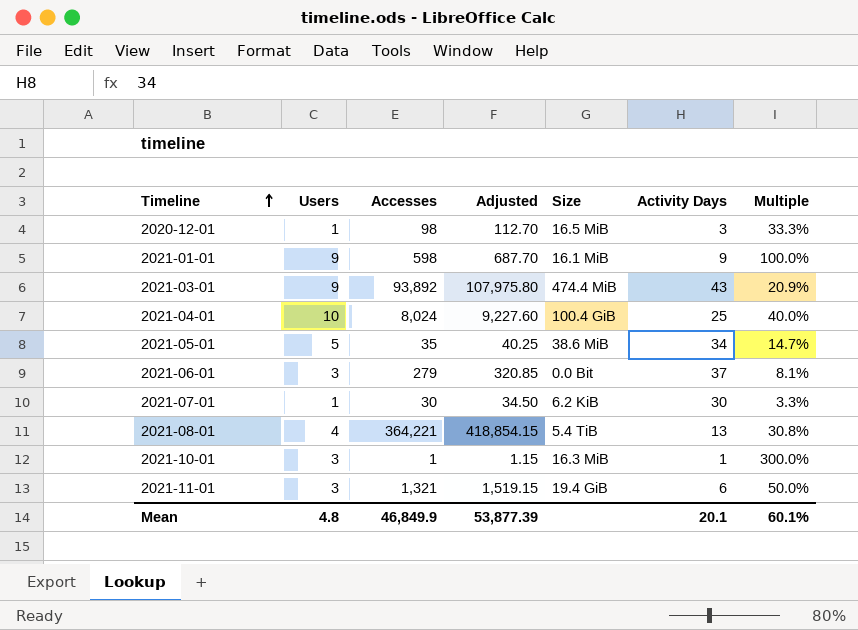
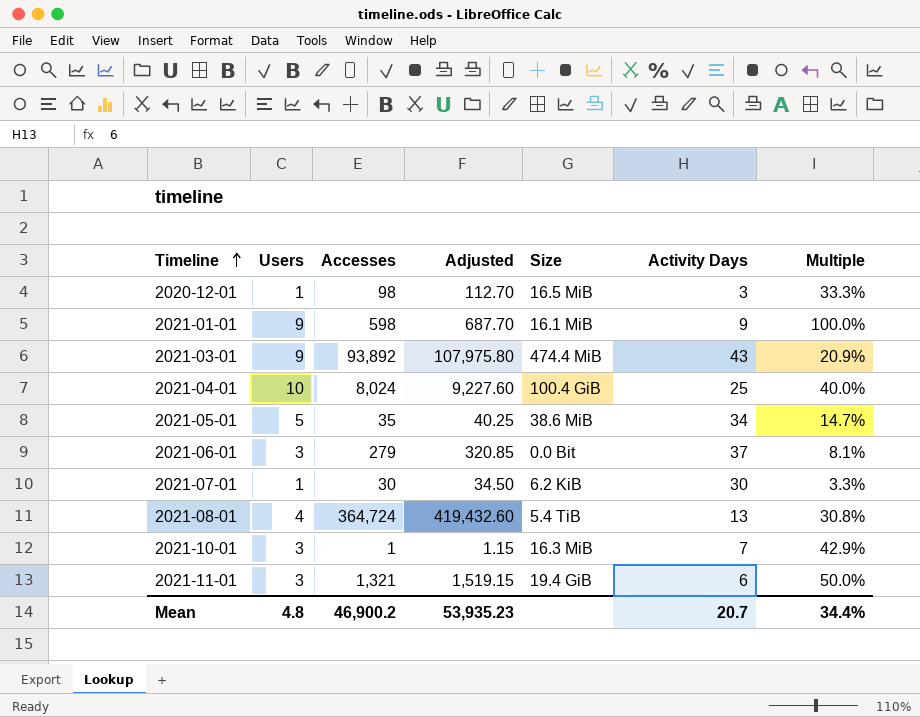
2021-08-01 | Accesses: 364,221 -> 364,724
2021-08-01 | Adjusted: 418,854.15 -> 419,432.60
2021-10-01 | Activity Days: 1 -> 7
2021-10-01 | Multiple: 300.0% -> 42.9%
Mean | Accesses: 46,849.9 -> 46,900.2
Mean | Adjusted: 53,877.39 -> 53,935.23
Mean | Activity Days: 20.1 -> 20.7
Mean | Multiple: 60.1% -> 34.4%

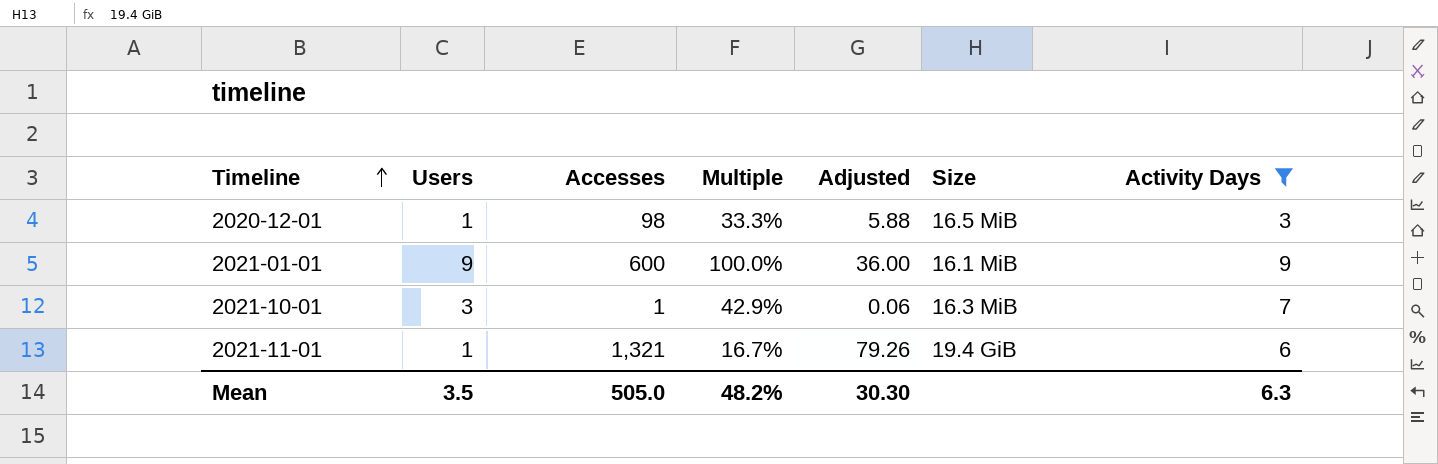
filter: none -> Activity Days <= 9
column Multiple | position: 7 -> 4
column Adjusted | formula: [Accesses] * 1.15 -> [Accesses] * 0.06
2021-01-01 | Accesses: 598 -> 600
2021-11-01 | Users: 3 -> 1
2021-11-01 | Multiple: 50.0% -> 16.7%
Mean | Users: 4.8 -> 3.5
Mean | Accesses: 46,900.2 -> 505.0
Mean | Multiple: 34.4% -> 48.2%
Mean | Adjusted: 53,935.23 -> 30.30
Mean | Activity Days: 20.7 -> 6.3

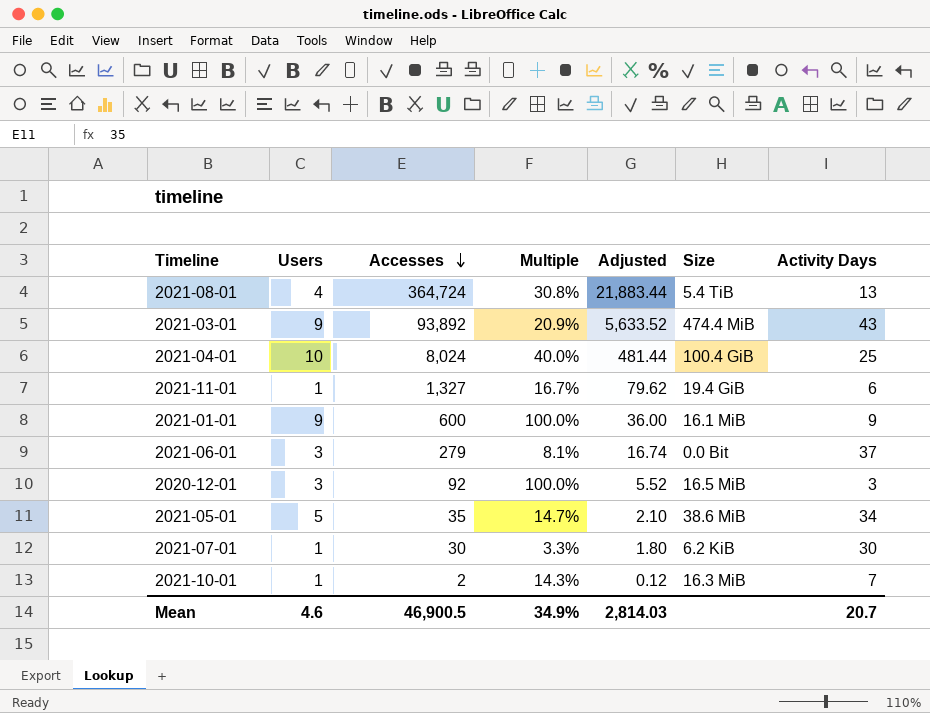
filter: Activity Days <= 9 -> none
row order: Timeline ascending -> Accesses descending
2021-11-01 | Accesses: 1,321 -> 1,327
2021-11-01 | Adjusted: 79.26 -> 79.62
2020-12-01 | Users: 1 -> 3
2020-12-01 | Accesses: 98 -> 92
2020-12-01 | Multiple: 33.3% -> 100.0%
2020-12-01 | Adjusted: 5.88 -> 5.52
2021-10-01 | Users: 3 -> 1
2021-10-01 | Accesses: 1 -> 2
2021-10-01 | Multiple: 42.9% -> 14.3%
2021-10-01 | Adjusted: 0.06 -> 0.12
Mean | Users: 3.5 -> 4.6
Mean | Accesses: 505.0 -> 46,900.5
Mean | Multiple: 48.2% -> 34.9%
Mean | Adjusted: 30.30 -> 2,814.03
Mean | Activity Days: 6.3 -> 20.7

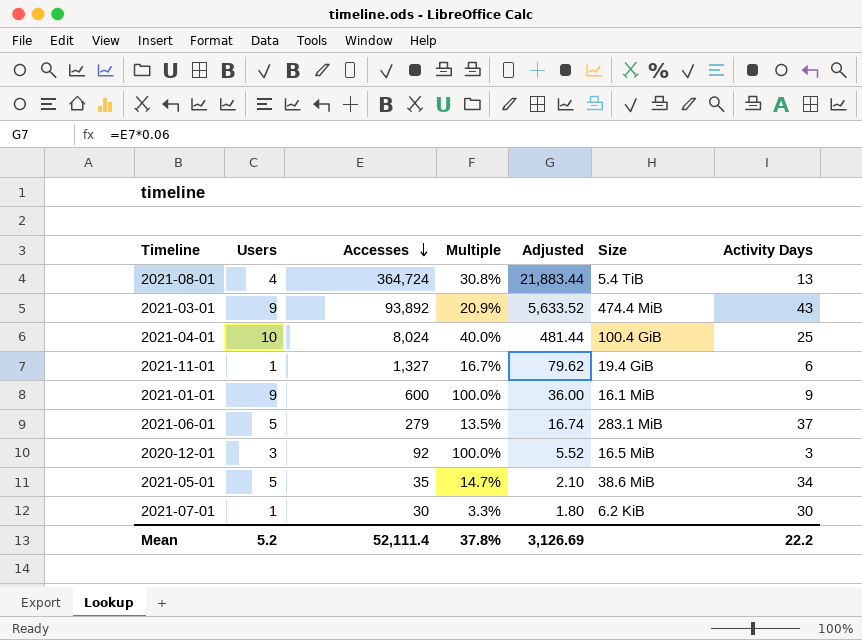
row 2021-10-01: 1 | 2 | 14.3% | 0.12 | 16.3 MiB | 7 -> none
2021-06-01 | Users: 3 -> 5
2021-06-01 | Multiple: 8.1% -> 13.5%
2021-06-01 | Size: 0.0 Bit -> 283.1 MiB
Mean | Users: 4.6 -> 5.2
Mean | Accesses: 46,900.5 -> 52,111.4
Mean | Multiple: 34.9% -> 37.8%
Mean | Adjusted: 2,814.03 -> 3,126.69
Mean | Activity Days: 20.7 -> 22.2

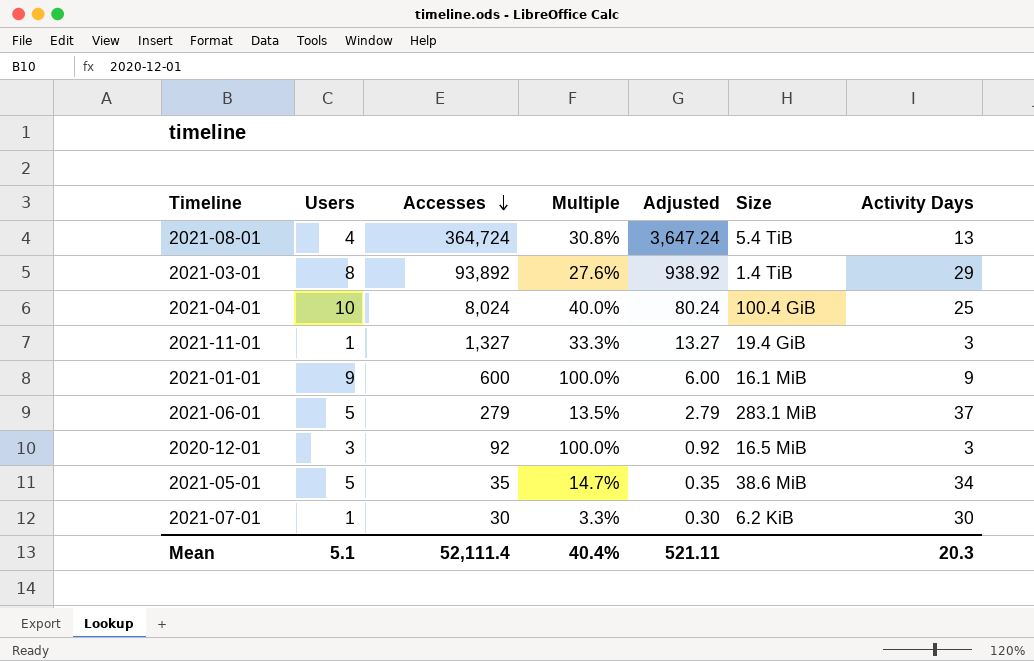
column Adjusted | formula: [Accesses] * 0.06 -> [Accesses] * 0.01
2021-03-01 | Users: 9 -> 8
2021-03-01 | Multiple: 20.9% -> 27.6%
2021-03-01 | Size: 474.4 MiB -> 1.4 TiB
2021-03-01 | Activity Days: 43 -> 29
2021-11-01 | Multiple: 16.7% -> 33.3%
2021-11-01 | Activity Days: 6 -> 3
Mean | Users: 5.2 -> 5.1
Mean | Multiple: 37.8% -> 40.4%
Mean | Adjusted: 3,126.69 -> 521.11
Mean | Activity Days: 22.2 -> 20.3

